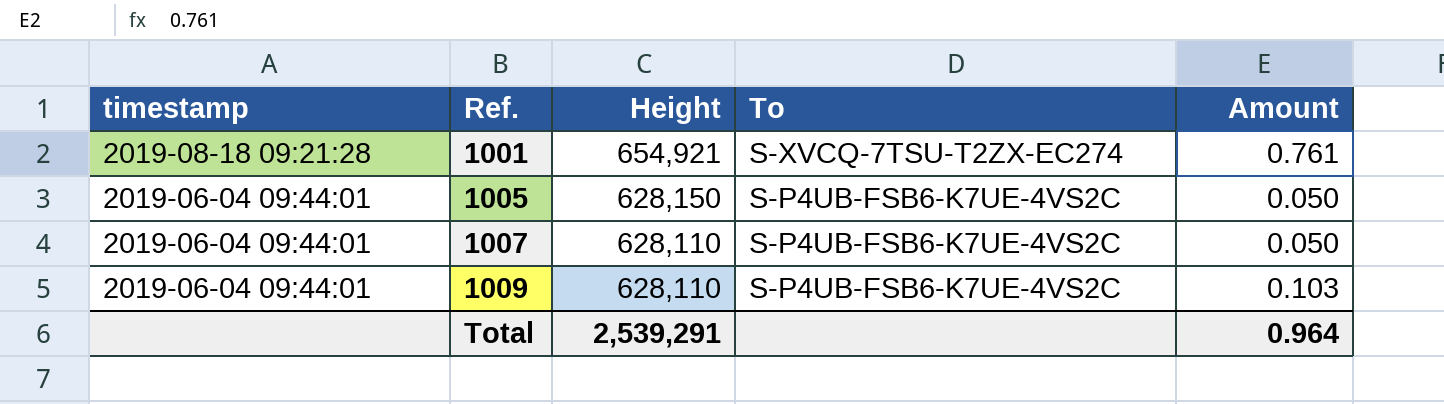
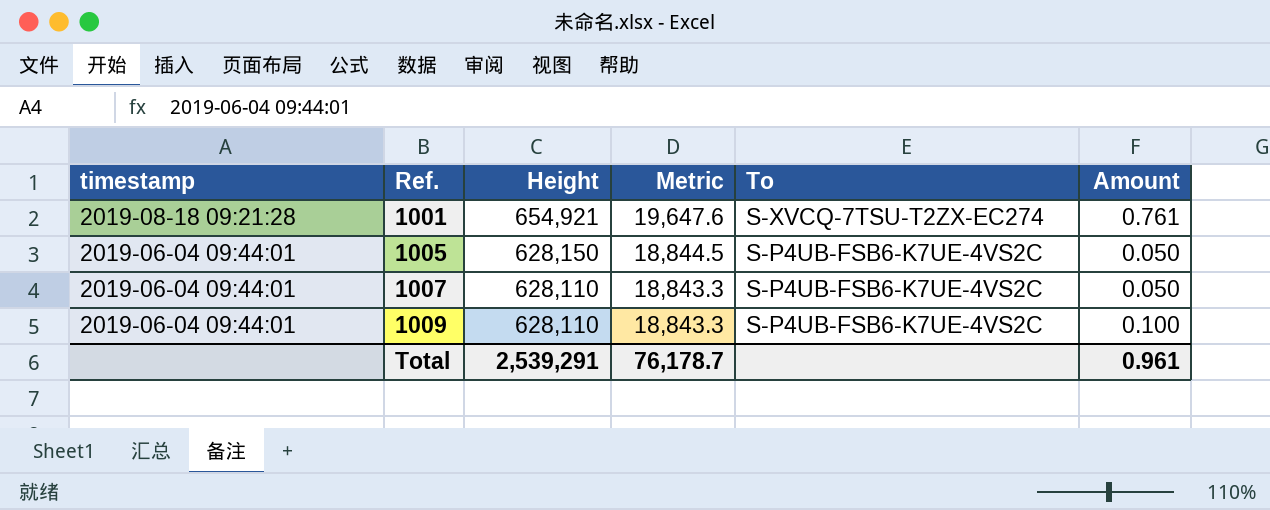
column Metric | formula: none -> [Height] * 0.03
1009 | Amount: 0.103 -> 0.100
Total | Amount: 0.964 -> 0.961

